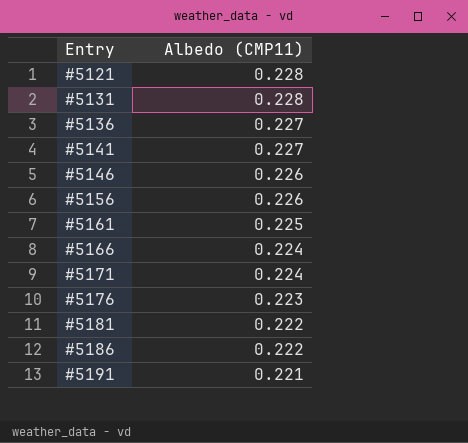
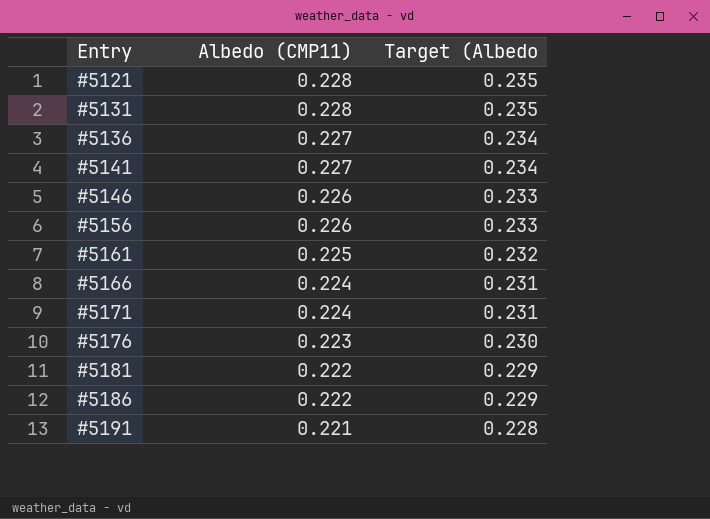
column Target (Albedo | formula: none -> [Albedo (CMP11)] * 1.03

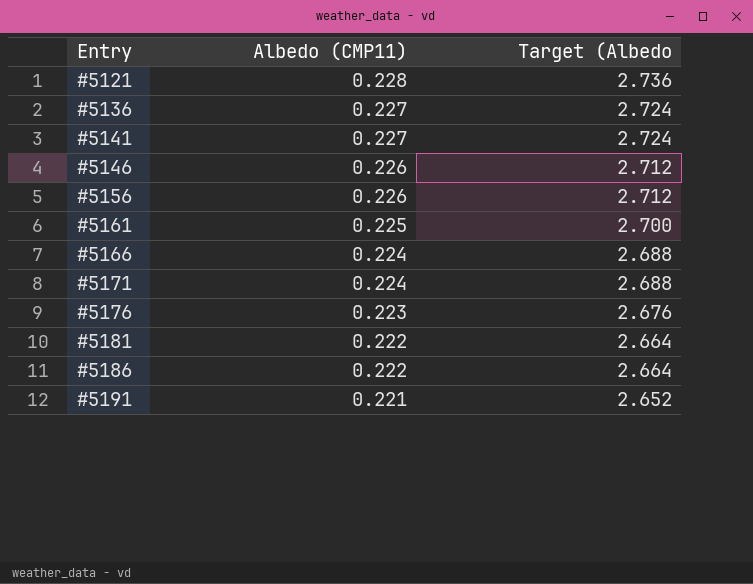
column Target (Albedo | formula: [Albedo (CMP11)] * 1.03 -> [Albedo (CMP11)] * 12
row #5131: 0.228 | 0.235 -> none

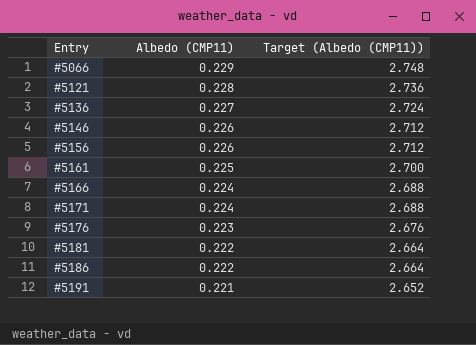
column name: Target (Albedo -> Target (Albedo (CMP11))
row #5141: 0.227 | 2.724 -> none
row #5066: none -> 0.229 | 2.748

